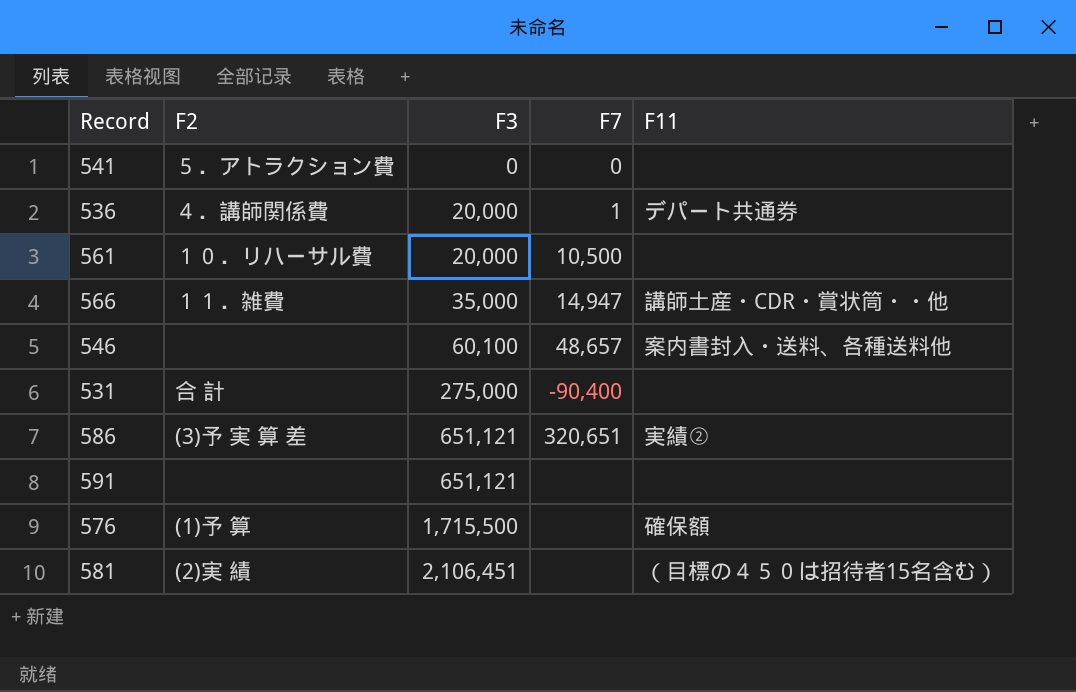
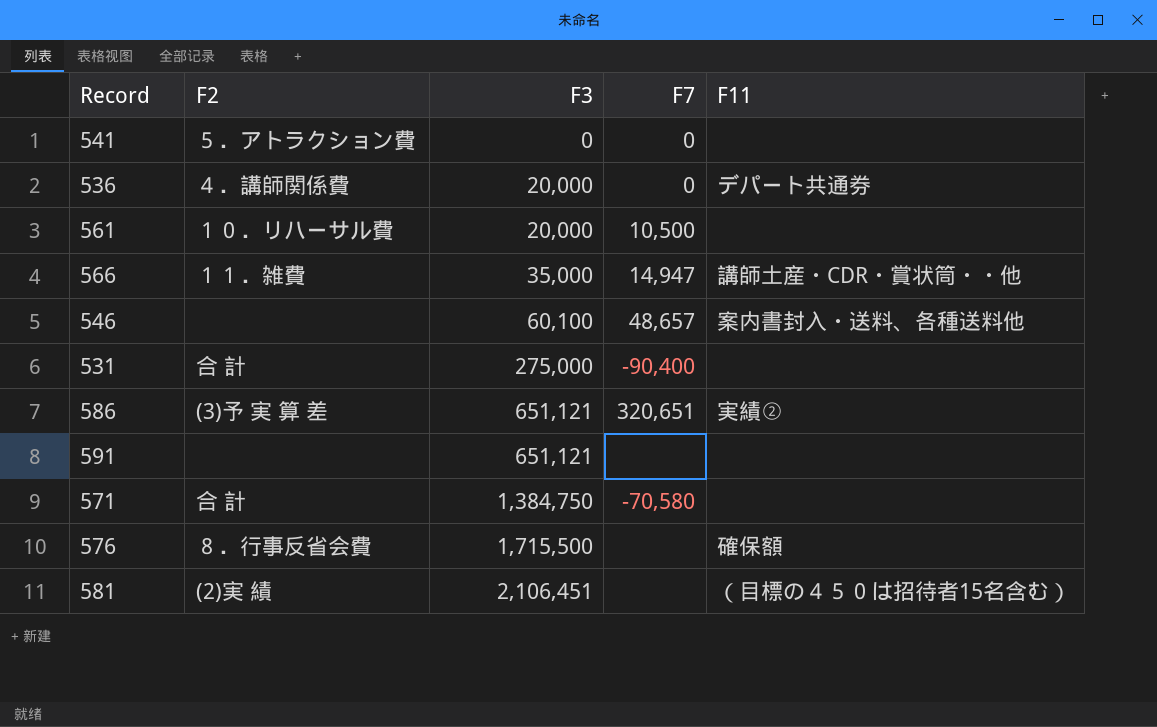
536 | F7: 1 -> 0
row 571: none -> 合 計 | 1,384,750 | -70,580 | none
576 | F2: (1)予 算 -> ８．行事反省会費

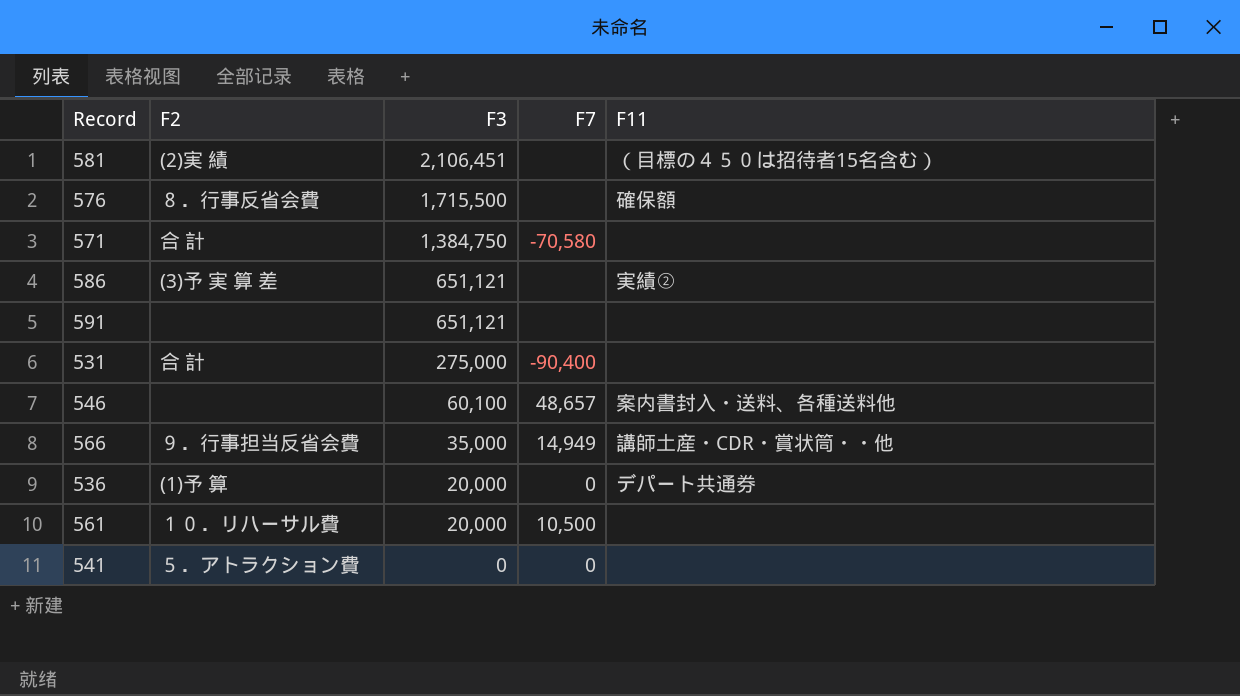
row order: F3 ascending -> F3 descending
586 | F7: 320,651 -> none
566 | F2: １１．雑費 -> ９．行事担当反省会費
566 | F7: 14,947 -> 14,949
536 | F2: ４．講師関係費 -> (1)予 算

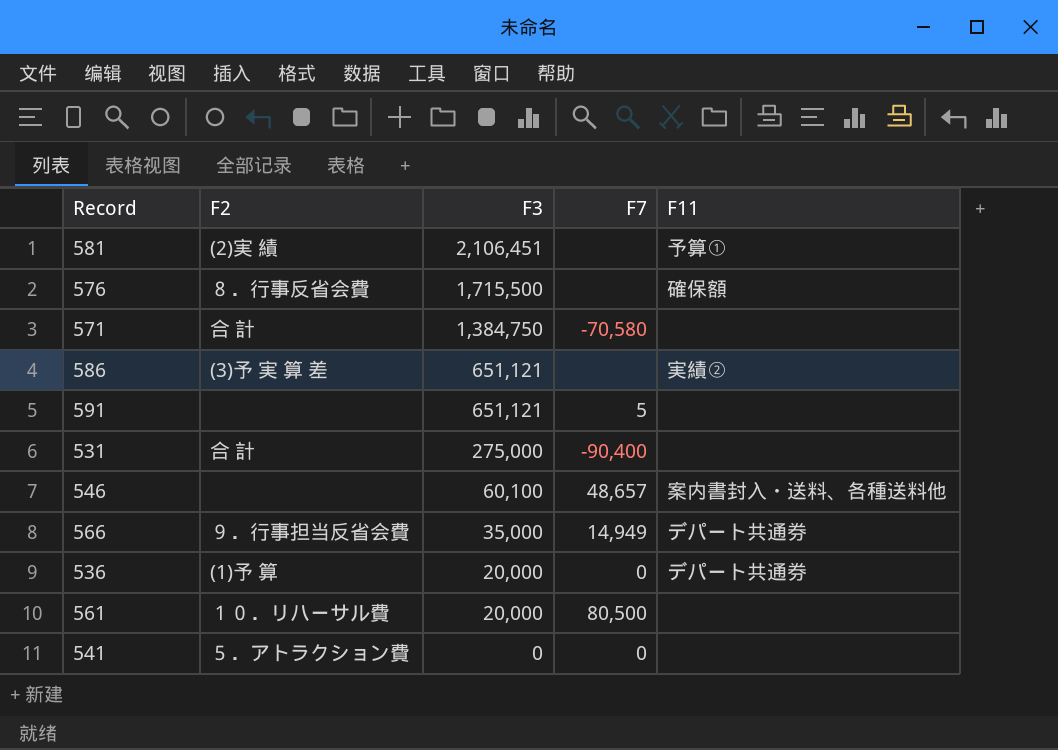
581 | F11: （目標の４５０は招待者15名含む） -> 予算①
591 | F7: none -> 5
566 | F11: 講師土産・CDR・賞状筒・・他 -> デパート共通券
561 | F7: 10,500 -> 80,500

